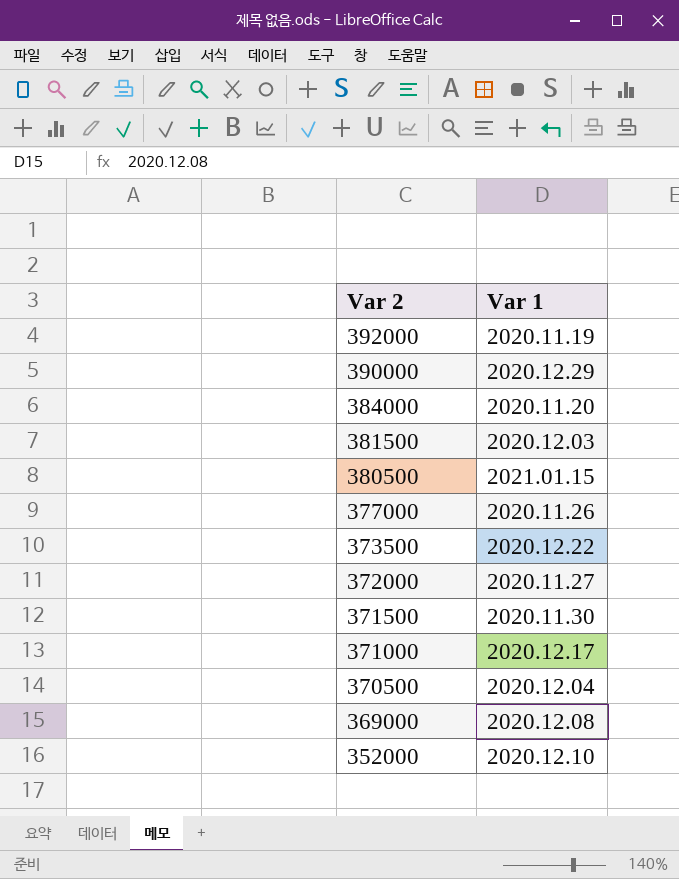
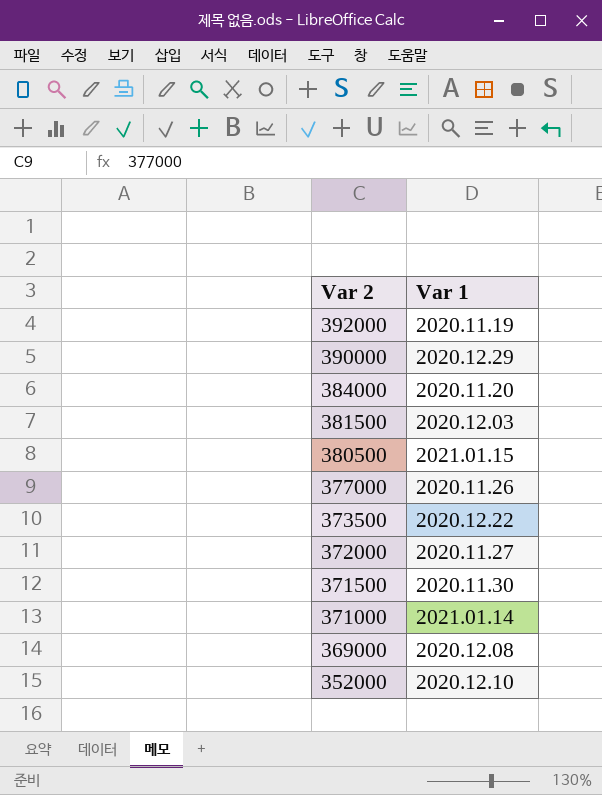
row 370500: 2020.12.04 -> none
371000 | Var 1: 2020.12.17 -> 2021.01.14

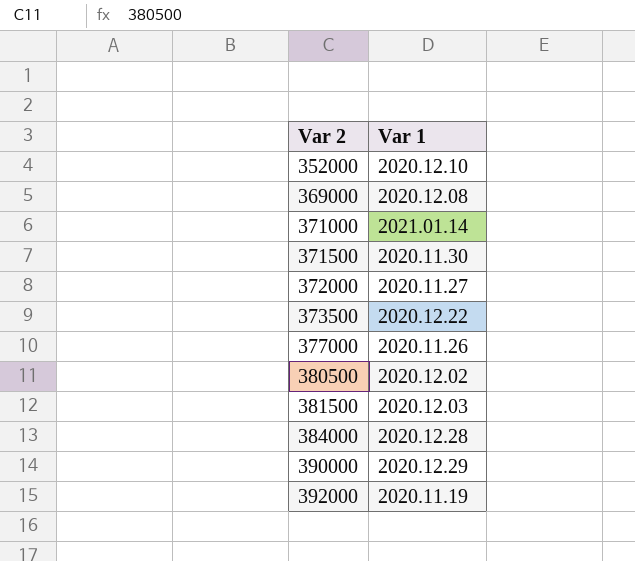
row order: Var 2 descending -> Var 2 ascending
380500 | Var 1: 2021.01.15 -> 2020.12.02
384000 | Var 1: 2020.11.20 -> 2020.12.28

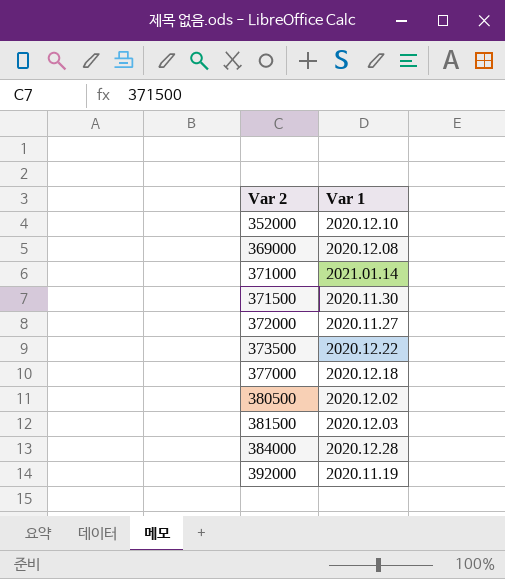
row 390000: 2020.12.29 -> none
377000 | Var 1: 2020.11.26 -> 2020.12.18

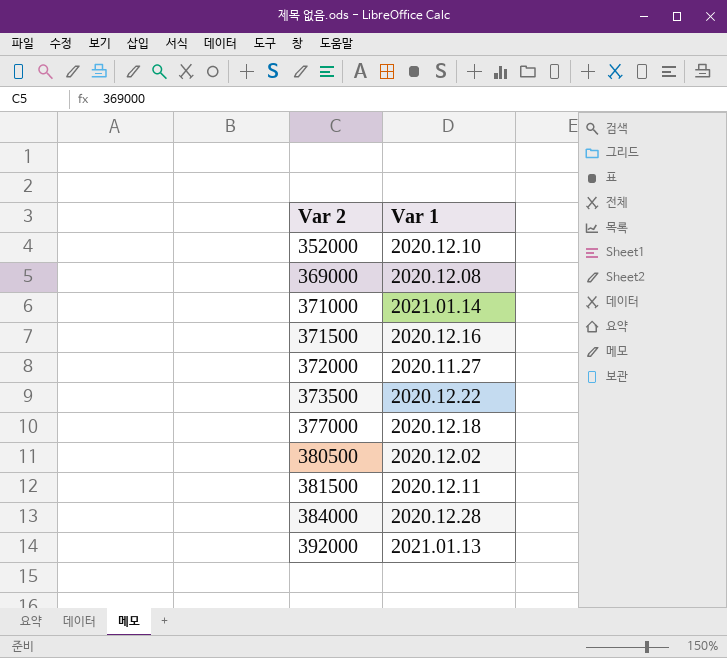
371500 | Var 1: 2020.11.30 -> 2020.12.16
381500 | Var 1: 2020.12.03 -> 2020.12.11
392000 | Var 1: 2020.11.19 -> 2021.01.13

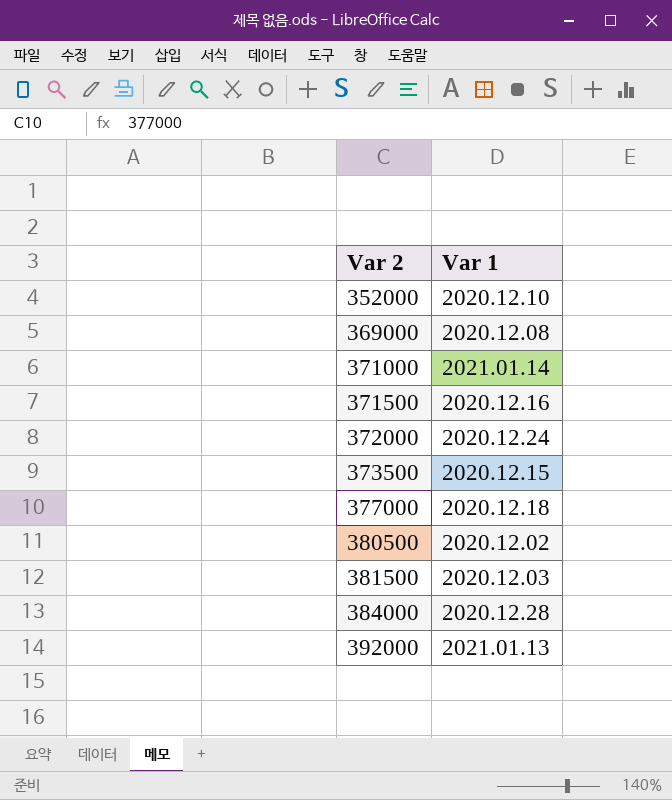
372000 | Var 1: 2020.11.27 -> 2020.12.24
373500 | Var 1: 2020.12.22 -> 2020.12.15
381500 | Var 1: 2020.12.11 -> 2020.12.03

